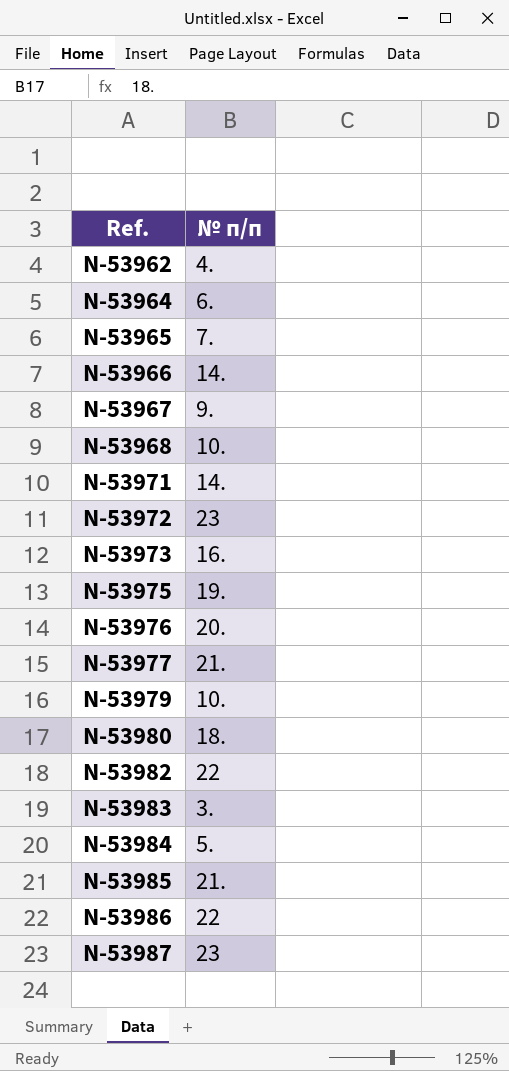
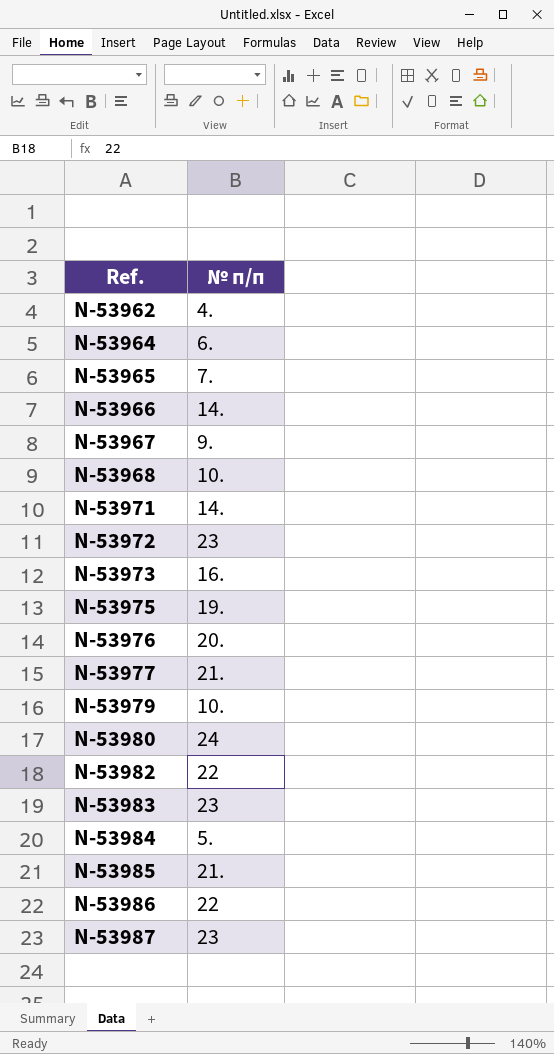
N-53980 | № п/п: 18. -> 24
N-53983 | № п/п: 3. -> 23

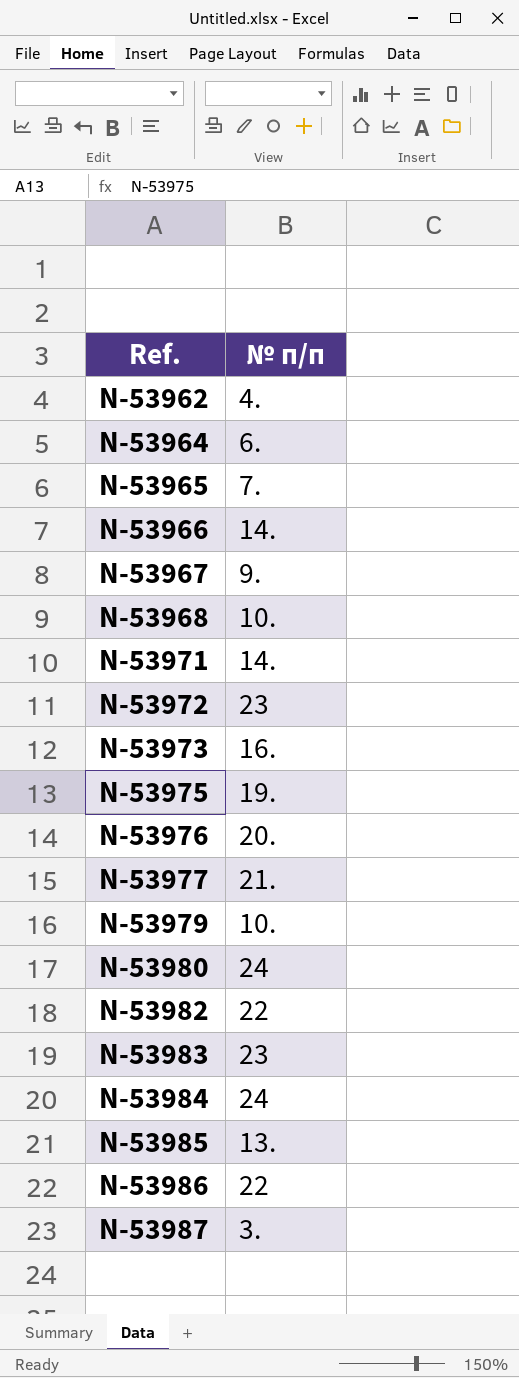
N-53984 | № п/п: 5. -> 24
N-53985 | № п/п: 21. -> 13.
N-53987 | № п/п: 23 -> 3.

